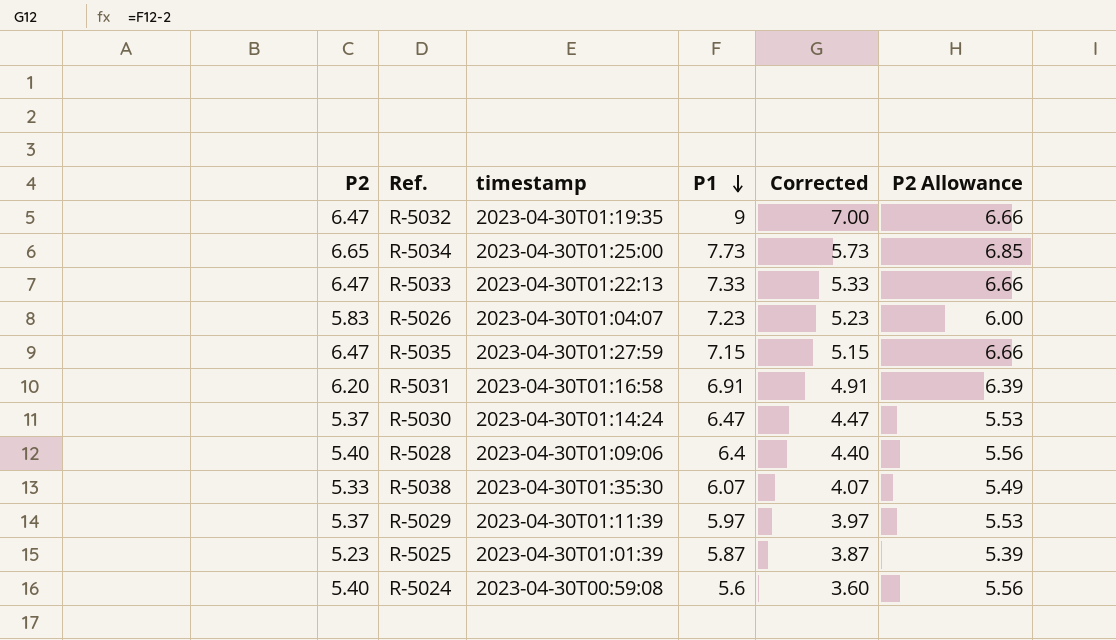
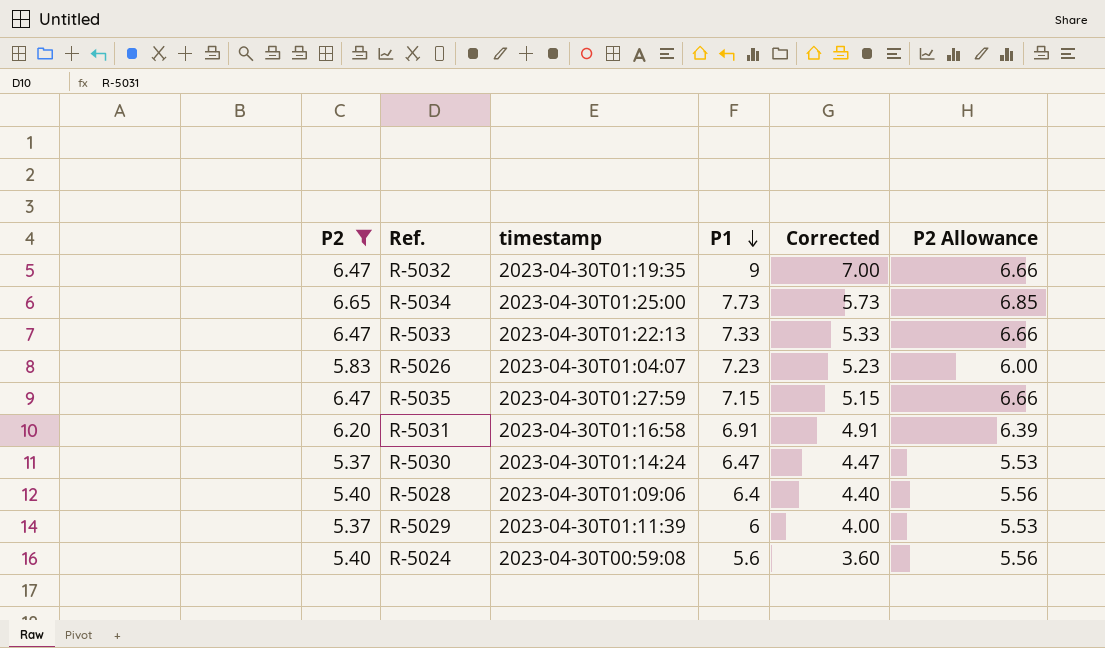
filter: none -> P2 >= 5.37
R-5029 | P1: 5.97 -> 6
R-5029 | Corrected: 3.97 -> 4.00

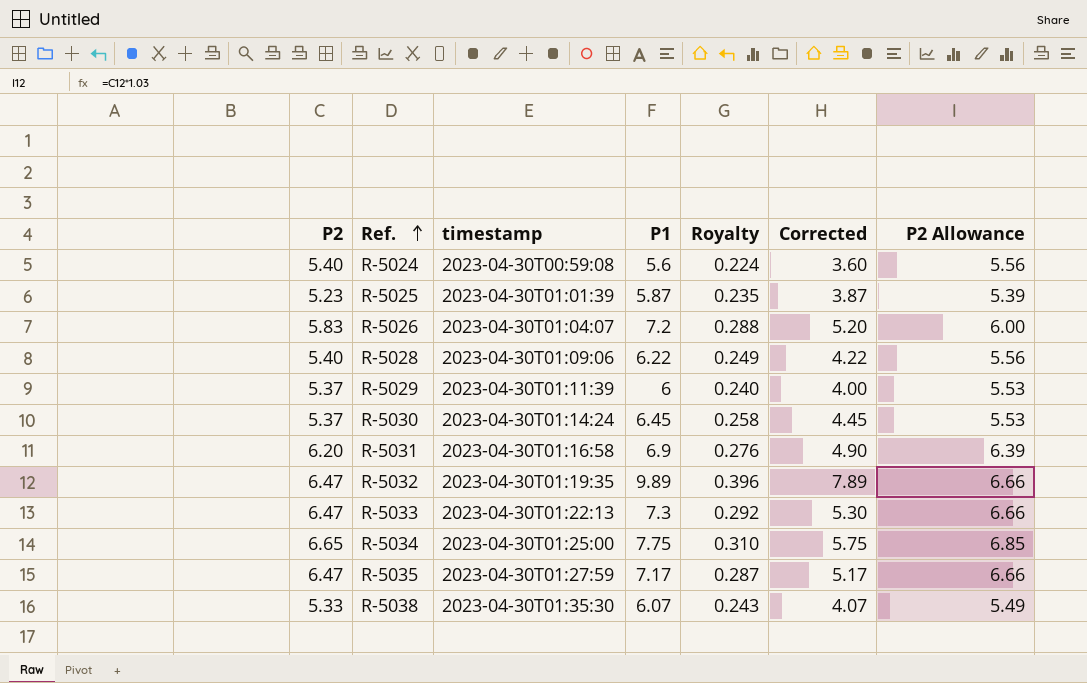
filter: P2 >= 5.37 -> none
row order: P1 descending -> Ref. ascending
column Royalty | formula: none -> [P1] * 0.04
R-5026 | P1: 7.23 -> 7.2
R-5026 | Corrected: 5.23 -> 5.20
R-5028 | P1: 6.4 -> 6.22
R-5028 | Corrected: 4.40 -> 4.22
R-5030 | P1: 6.47 -> 6.45
R-5030 | Corrected: 4.47 -> 4.45
R-5031 | P1: 6.91 -> 6.9
R-5031 | Corrected: 4.91 -> 4.90
R-5032 | P1: 9 -> 9.89
R-5032 | Corrected: 7.00 -> 7.89
R-5033 | P1: 7.33 -> 7.3
R-5033 | Corrected: 5.33 -> 5.30
R-5034 | P1: 7.73 -> 7.75
R-5034 | Corrected: 5.73 -> 5.75
R-5035 | P1: 7.15 -> 7.17
R-5035 | Corrected: 5.15 -> 5.17

